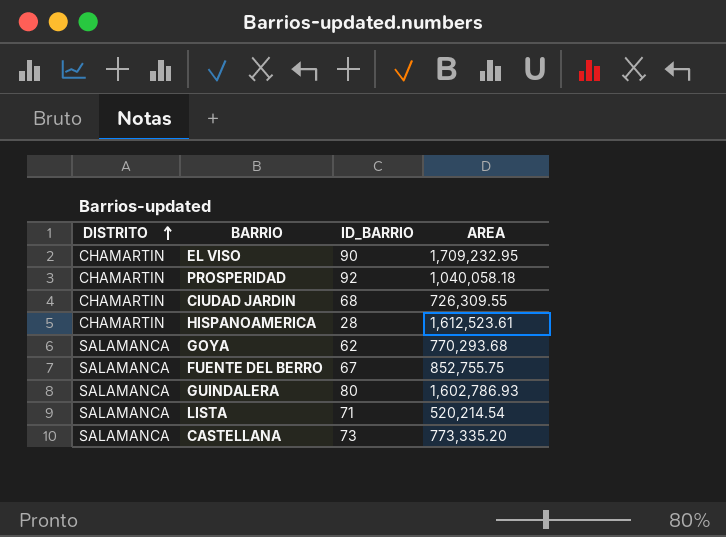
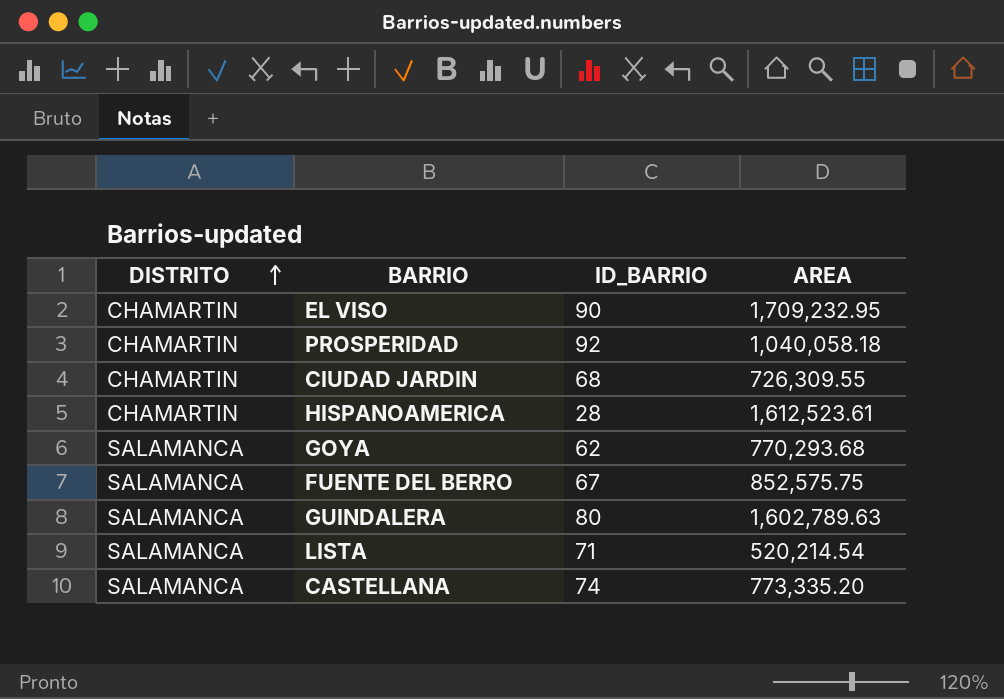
FUENTE DEL BERRO | AREA: 852,755.75 -> 852,575.75
GUINDALERA | AREA: 1,602,786.93 -> 1,602,789.63
CASTELLANA | ID_BARRIO: 73 -> 74

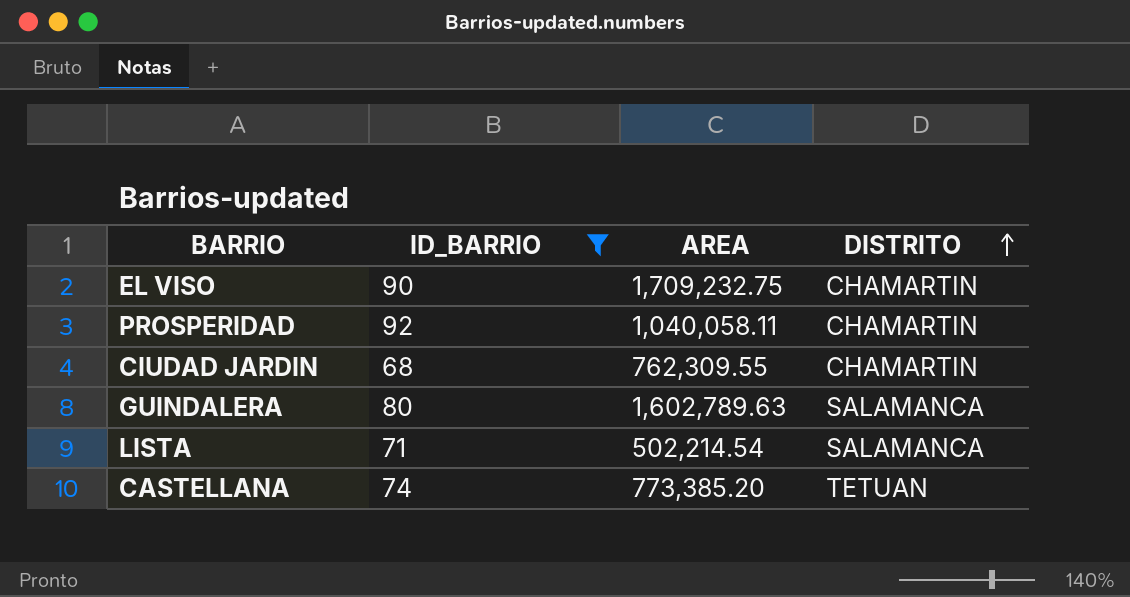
filter: none -> ID_BARRIO >= 68
column DISTRITO | position: 1 -> 4
EL VISO | AREA: 1,709,232.95 -> 1,709,232.75
PROSPERIDAD | AREA: 1,040,058.18 -> 1,040,058.11
CIUDAD JARDIN | AREA: 726,309.55 -> 762,309.55
LISTA | AREA: 520,214.54 -> 502,214.54
CASTELLANA | AREA: 773,335.20 -> 773,385.20
CASTELLANA | DISTRITO: SALAMANCA -> TETUAN

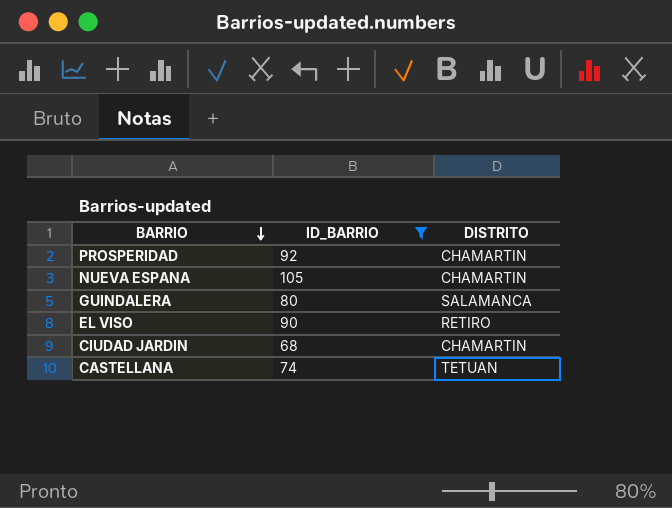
row order: DISTRITO ascending -> BARRIO descending
column AREA | position: 3 -> none
row LISTA: 71 | 502,214.54 | SALAMANCA -> none
row NUEVA ESPANA: none -> 105 | CHAMARTIN
EL VISO | DISTRITO: CHAMARTIN -> RETIRO

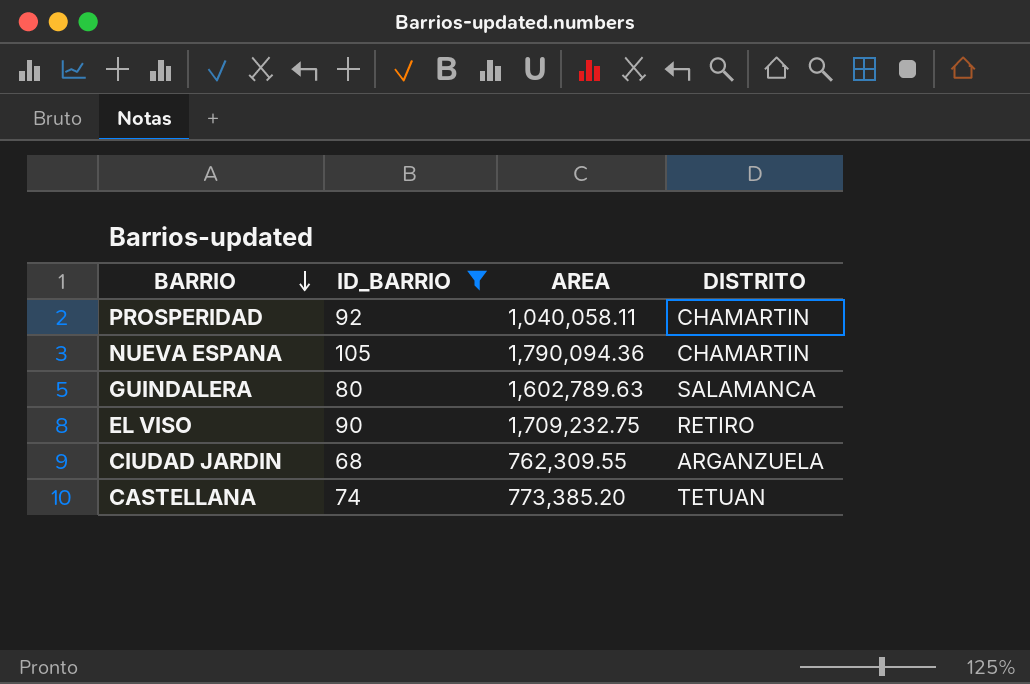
column AREA | position: none -> 3
CIUDAD JARDIN | DISTRITO: CHAMARTIN -> ARGANZUELA

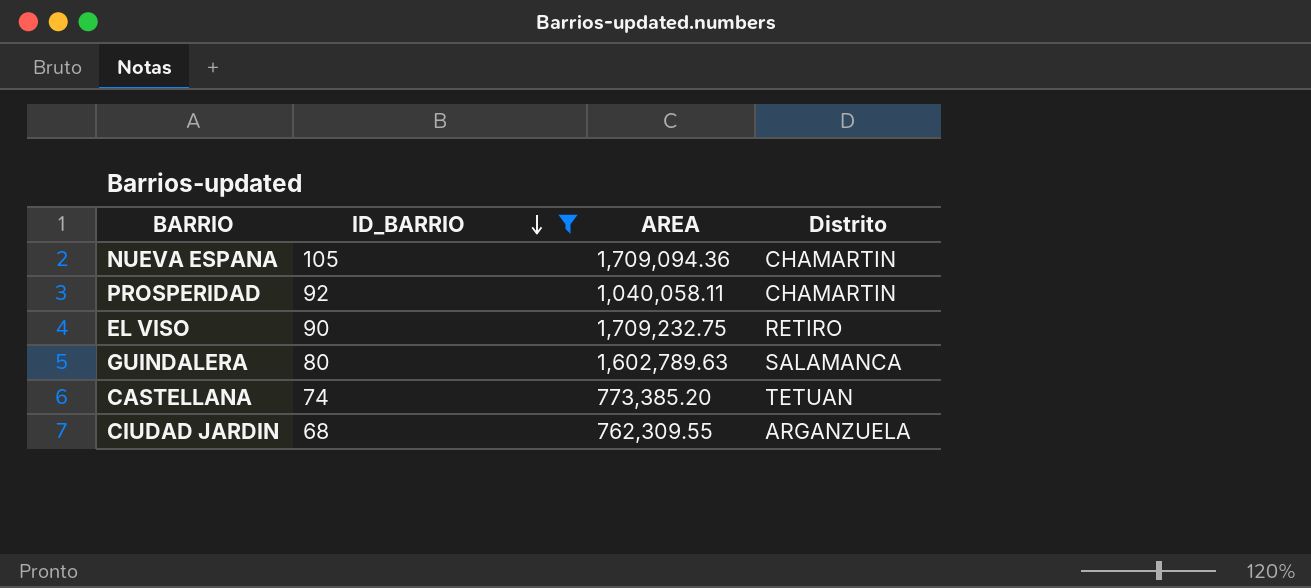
row order: BARRIO descending -> ID_BARRIO descending
column name: DISTRITO -> Distrito
NUEVA ESPANA | AREA: 1,790,094.36 -> 1,709,094.36

